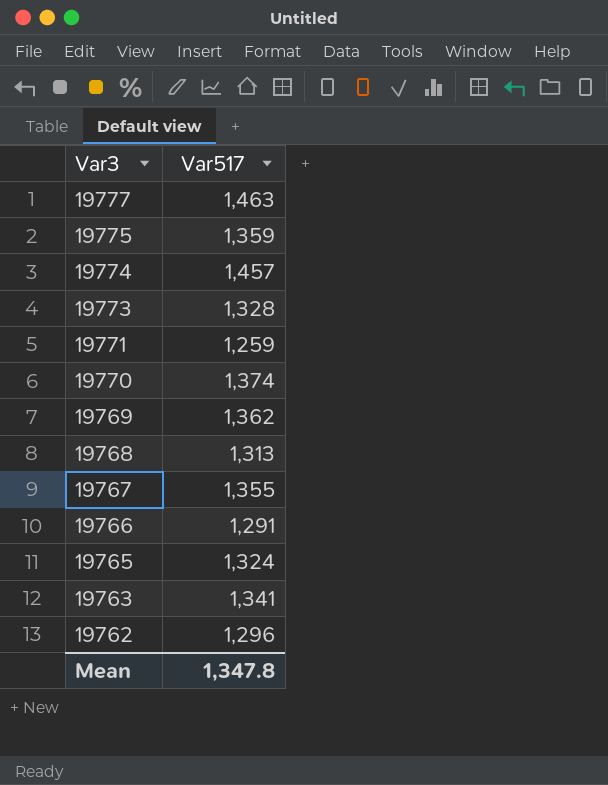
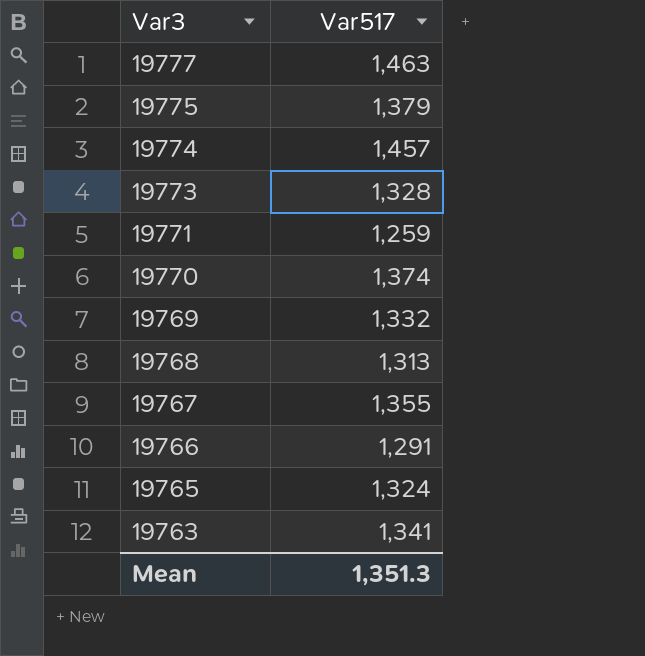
row 19762: 1,296 -> none
19775 | Var517: 1,359 -> 1,379
19769 | Var517: 1,362 -> 1,332
Mean | Var517: 1,347.8 -> 1,351.3

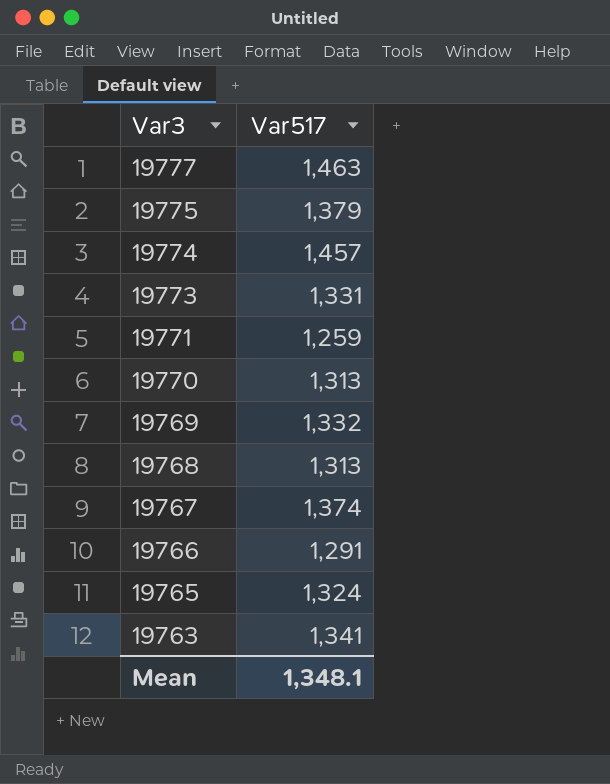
19773 | Var517: 1,328 -> 1,331
19770 | Var517: 1,374 -> 1,313
19767 | Var517: 1,355 -> 1,374
Mean | Var517: 1,351.3 -> 1,348.1

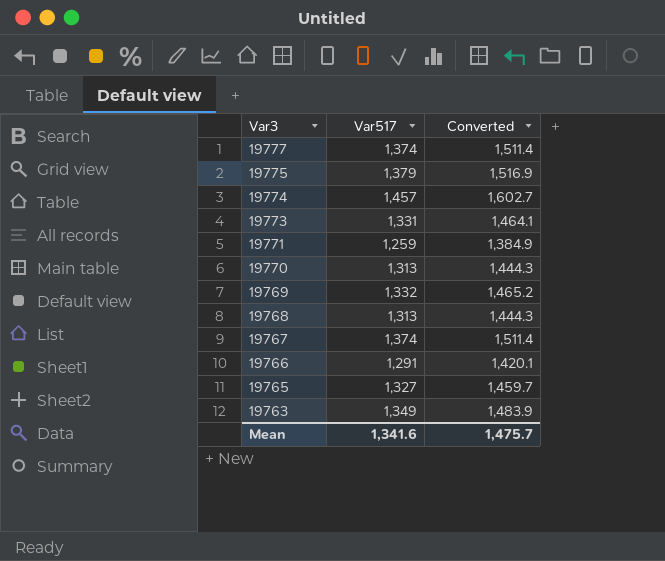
column Converted | formula: none -> [Var517] * 1.1
19777 | Var517: 1,463 -> 1,374
19765 | Var517: 1,324 -> 1,327
19763 | Var517: 1,341 -> 1,349
Mean | Var517: 1,348.1 -> 1,341.6

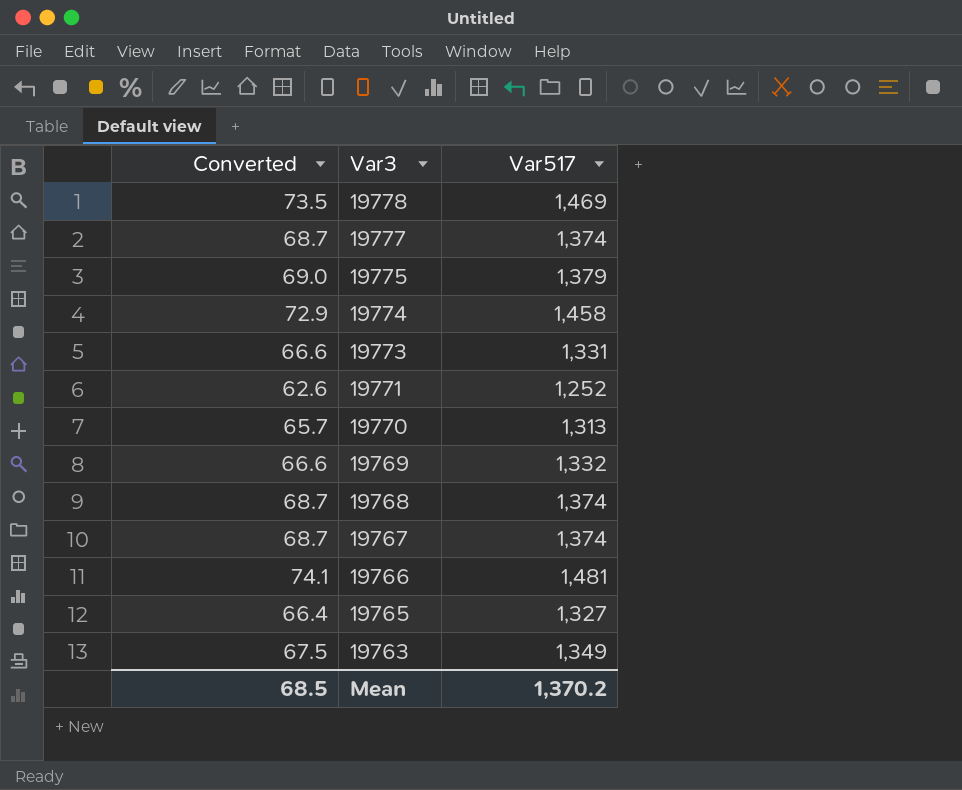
column Converted | formula: [Var517] * 1.1 -> [Var517] * 0.05
column Converted | position: 3 -> 1
row 19778: none -> 73.5 | 1,469
19774 | Var517: 1,457 -> 1,458
19771 | Var517: 1,259 -> 1,252
19768 | Var517: 1,313 -> 1,374
19766 | Var517: 1,291 -> 1,481
Mean | Converted: 1,475.7 -> 68.5
Mean | Var517: 1,341.6 -> 1,370.2

